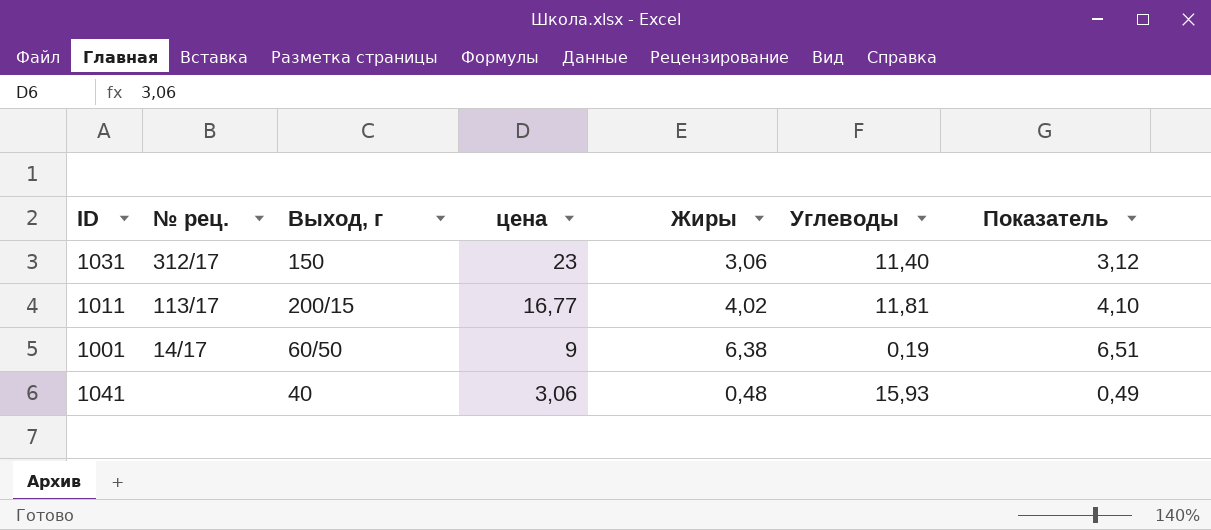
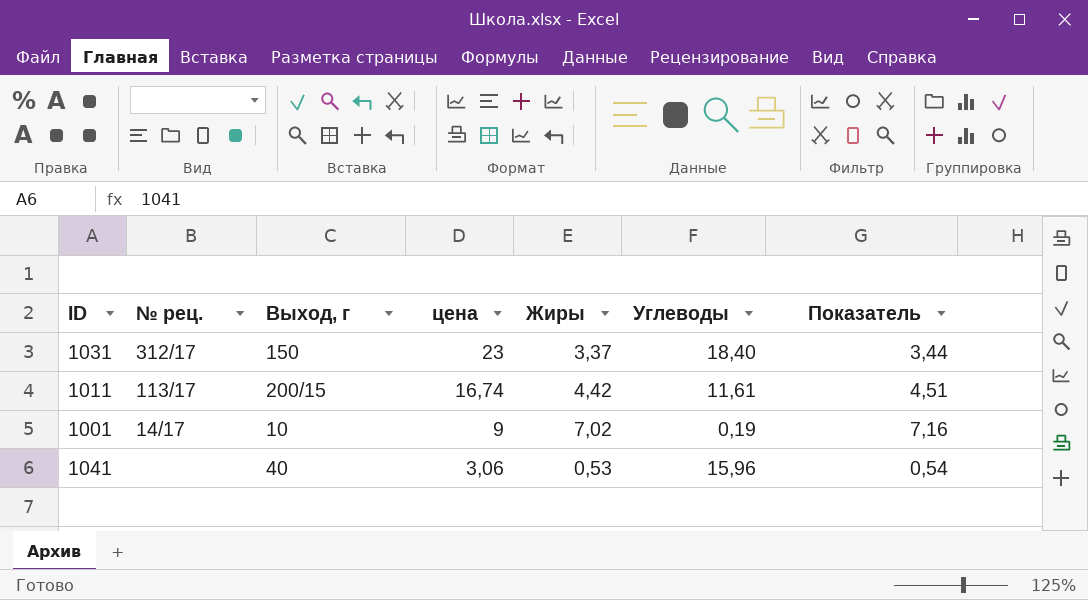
1031 | Жиры: 3,06 -> 3,37
1031 | Углеводы: 11,40 -> 18,40
1031 | Показатель: 3,12 -> 3,44
1011 | цена: 16,77 -> 16,74
1011 | Жиры: 4,02 -> 4,42
1011 | Углеводы: 11,81 -> 11,61
1011 | Показатель: 4,10 -> 4,51
1001 | Выход, г: 60/50 -> 10
1001 | Жиры: 6,38 -> 7,02
1001 | Показатель: 6,51 -> 7,16
1041 | Жиры: 0,48 -> 0,53
1041 | Углеводы: 15,93 -> 15,96
1041 | Показатель: 0,49 -> 0,54

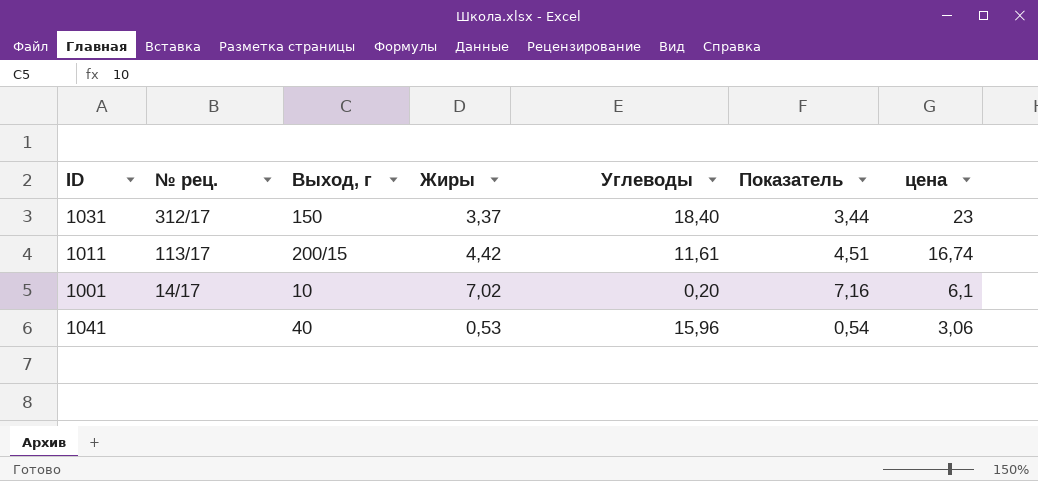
column цена | position: 4 -> 7
1001 | Углеводы: 0,19 -> 0,20
1001 | цена: 9 -> 6,1

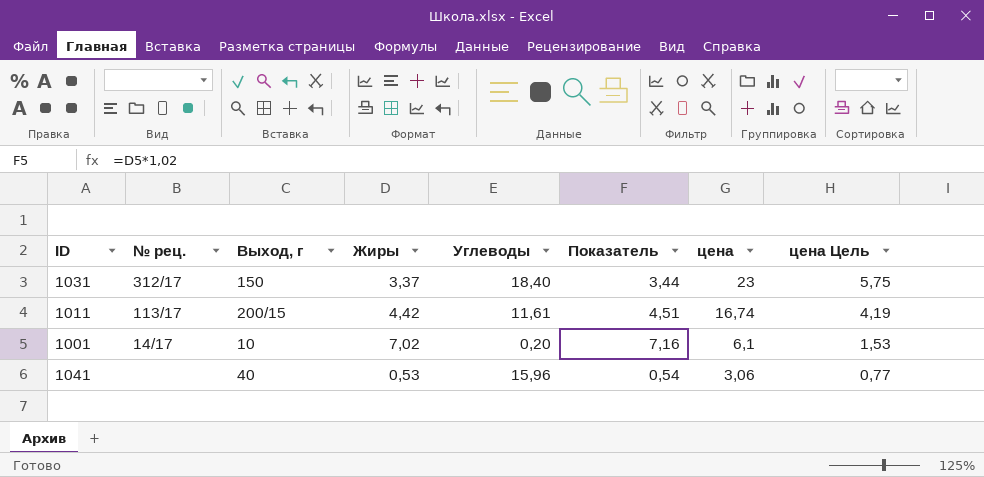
column цена Цель | formula: none -> [цена] * 0,25

